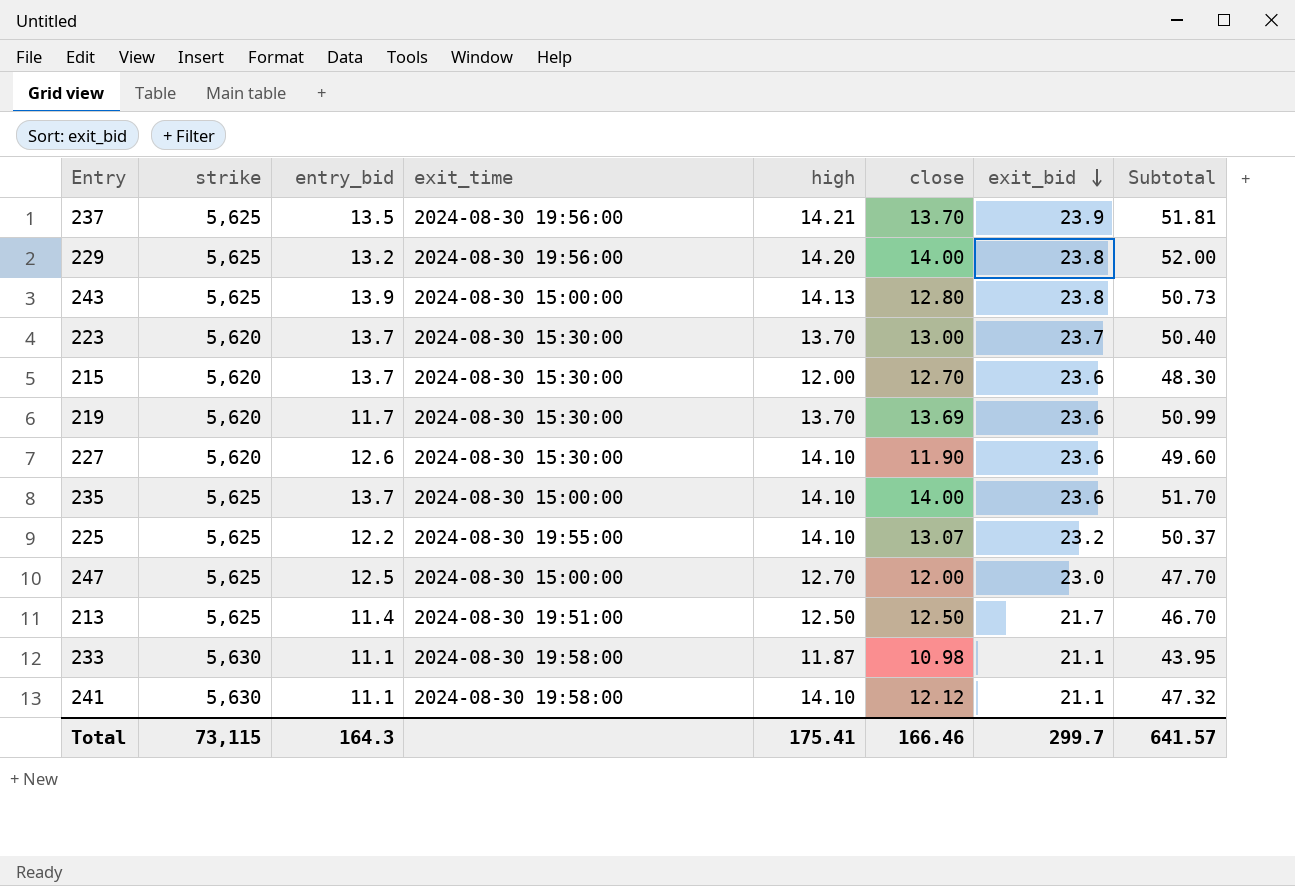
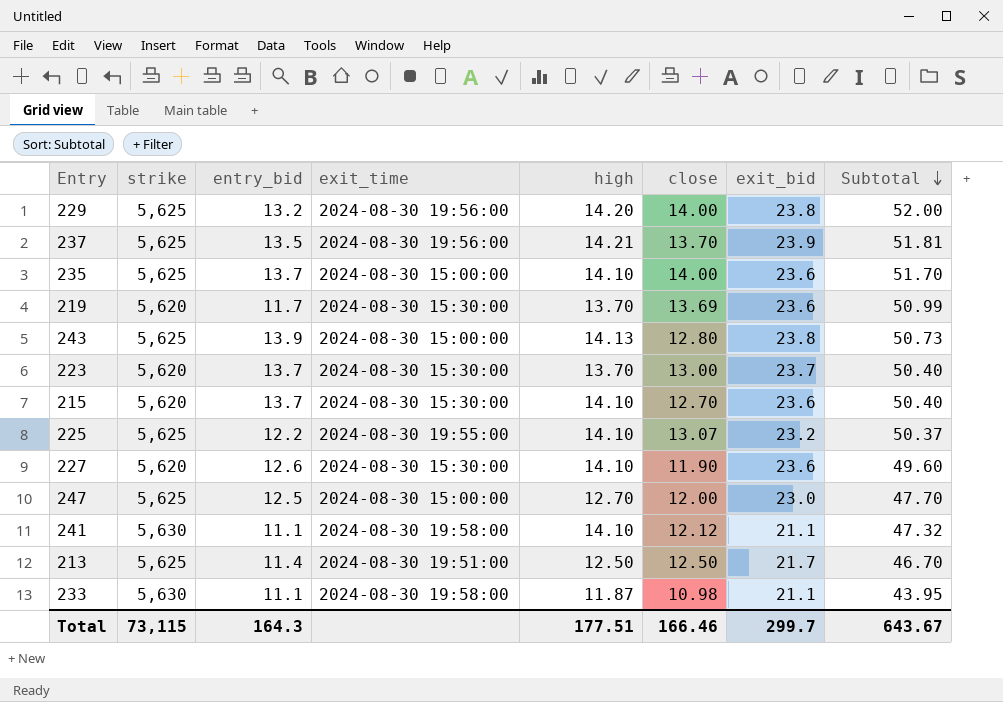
row order: exit_bid descending -> Subtotal descending
215 | high: 12.00 -> 14.10
215 | Subtotal: 48.30 -> 50.40
Total | high: 175.41 -> 177.51
Total | Subtotal: 641.57 -> 643.67

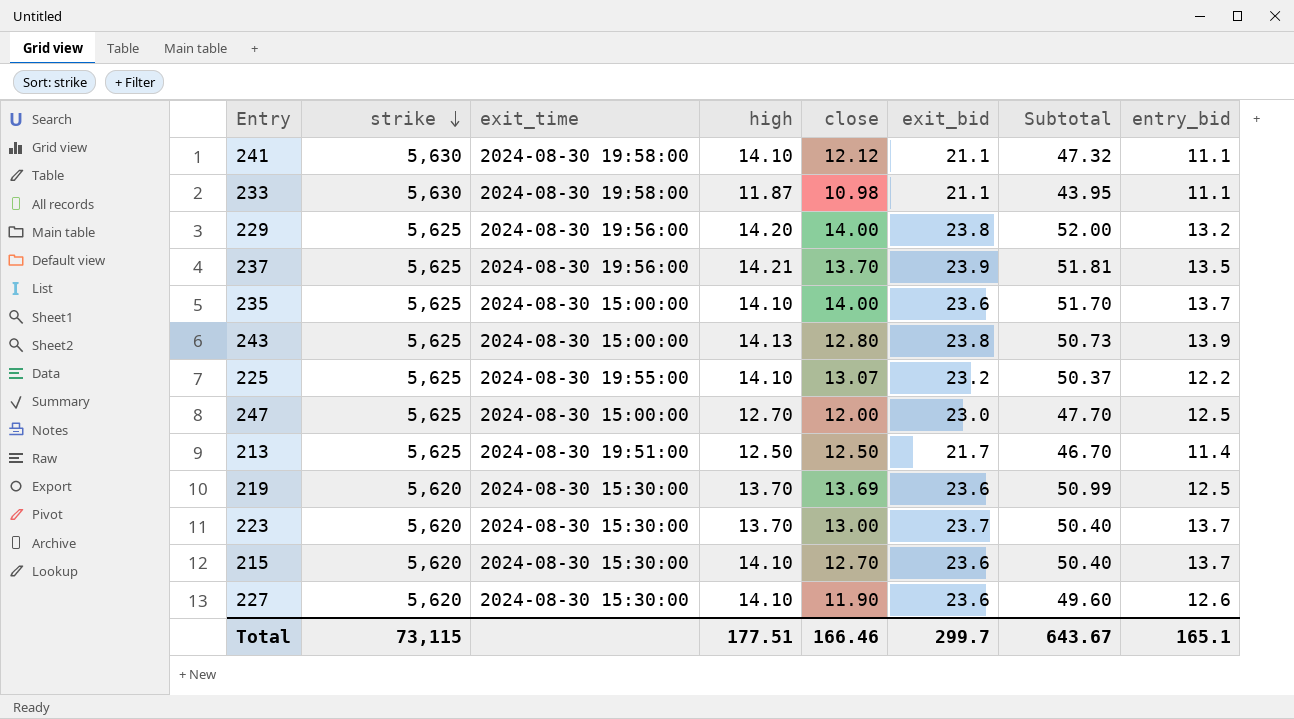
row order: Subtotal descending -> strike descending
column entry_bid | position: 3 -> 8
219 | entry_bid: 11.7 -> 12.5
Total | entry_bid: 164.3 -> 165.1

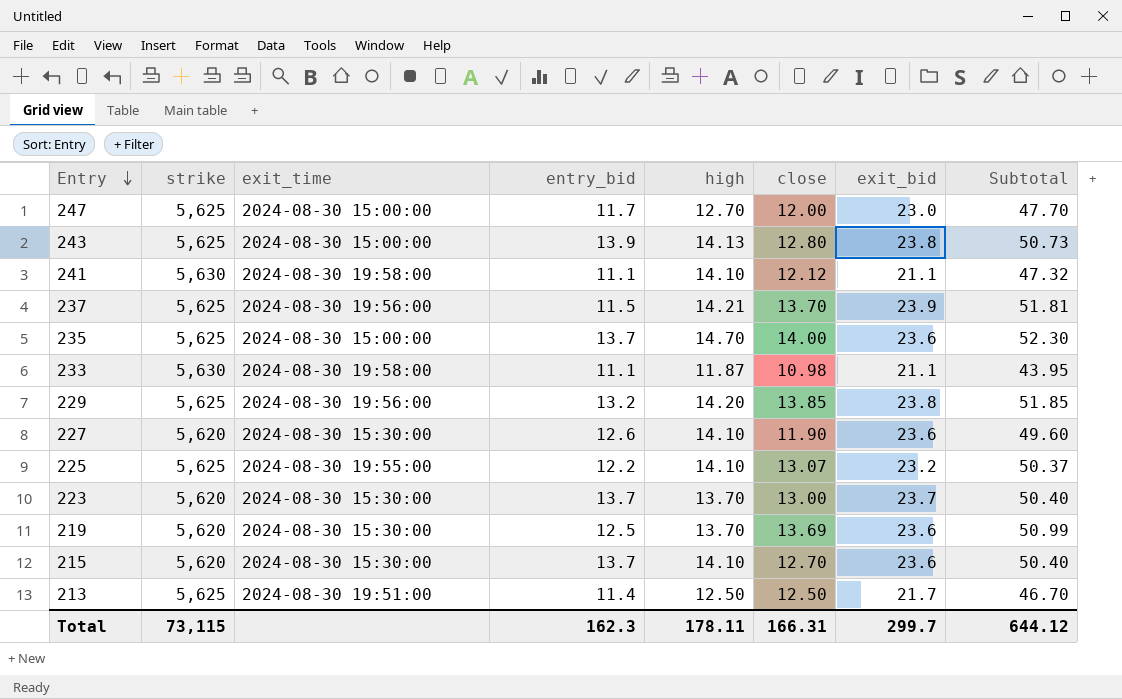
row order: strike descending -> Entry descending
column entry_bid | position: 8 -> 4
247 | entry_bid: 12.5 -> 11.7
237 | entry_bid: 13.5 -> 11.5
235 | high: 14.10 -> 14.70
235 | Subtotal: 51.70 -> 52.30
229 | close: 14.00 -> 13.85
229 | Subtotal: 52.00 -> 51.85
Total | entry_bid: 165.1 -> 162.3
Total | high: 177.51 -> 178.11
Total | close: 166.46 -> 166.31
Total | Subtotal: 643.67 -> 644.12

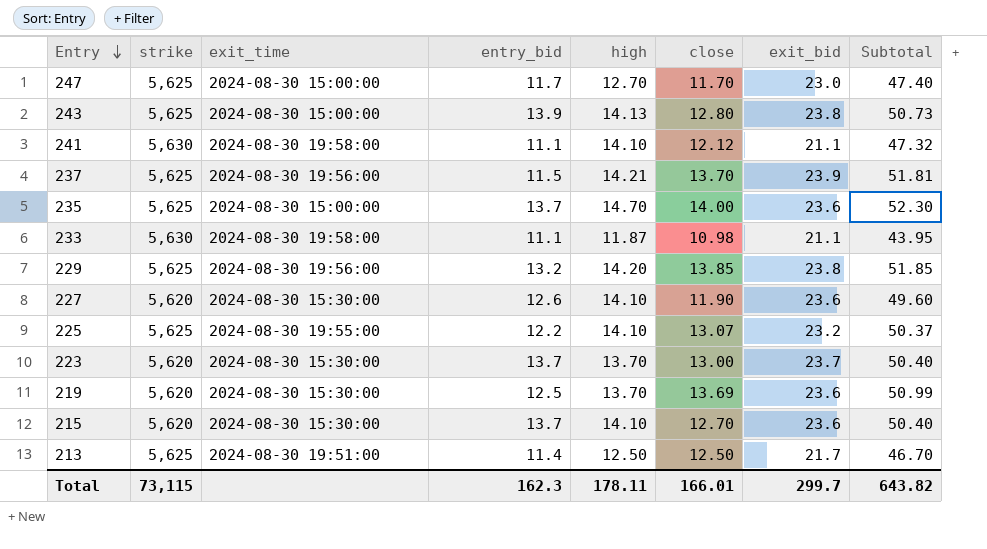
247 | close: 12.00 -> 11.70
247 | Subtotal: 47.70 -> 47.40
Total | close: 166.31 -> 166.01
Total | Subtotal: 644.12 -> 643.82

